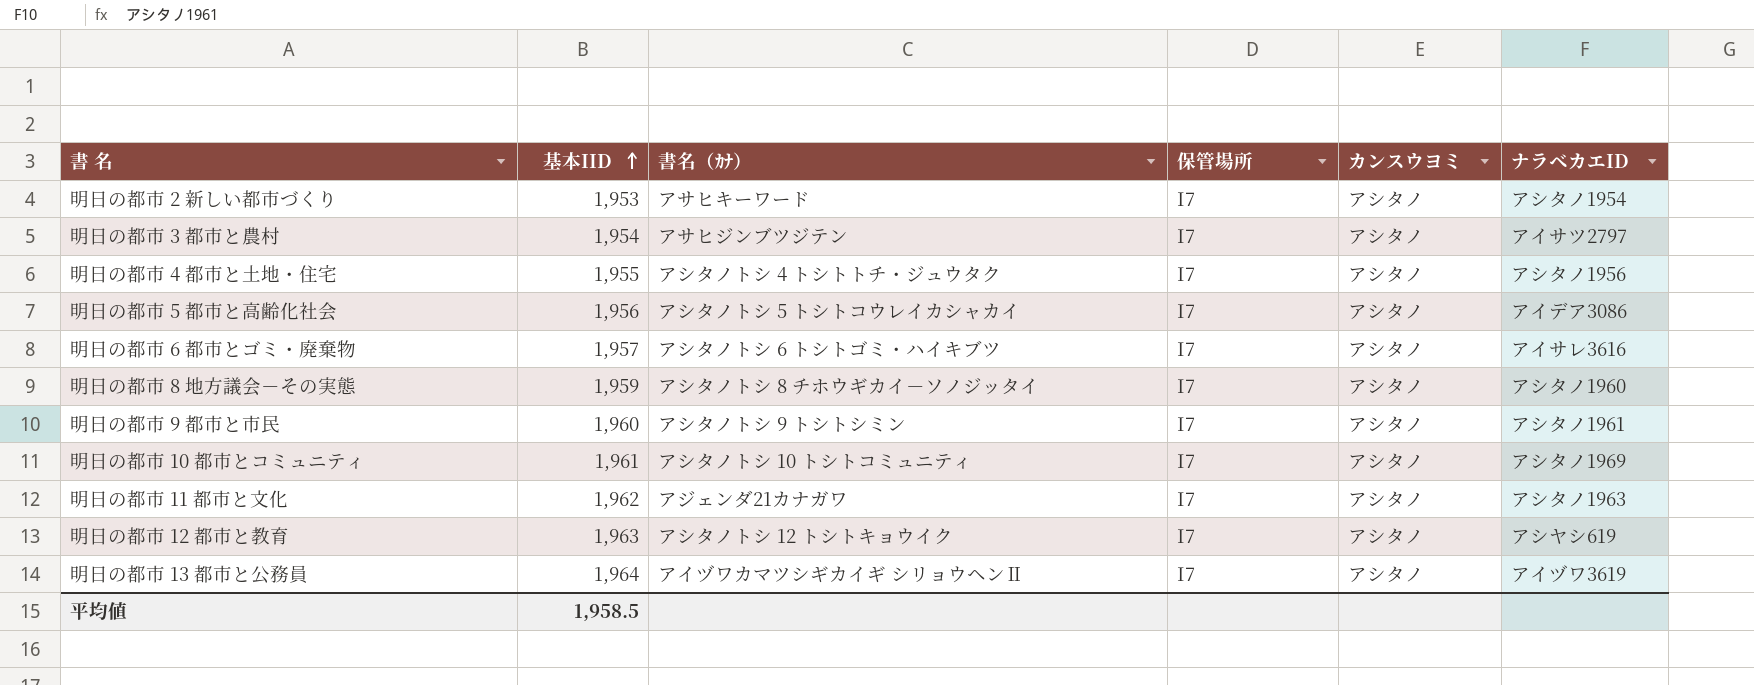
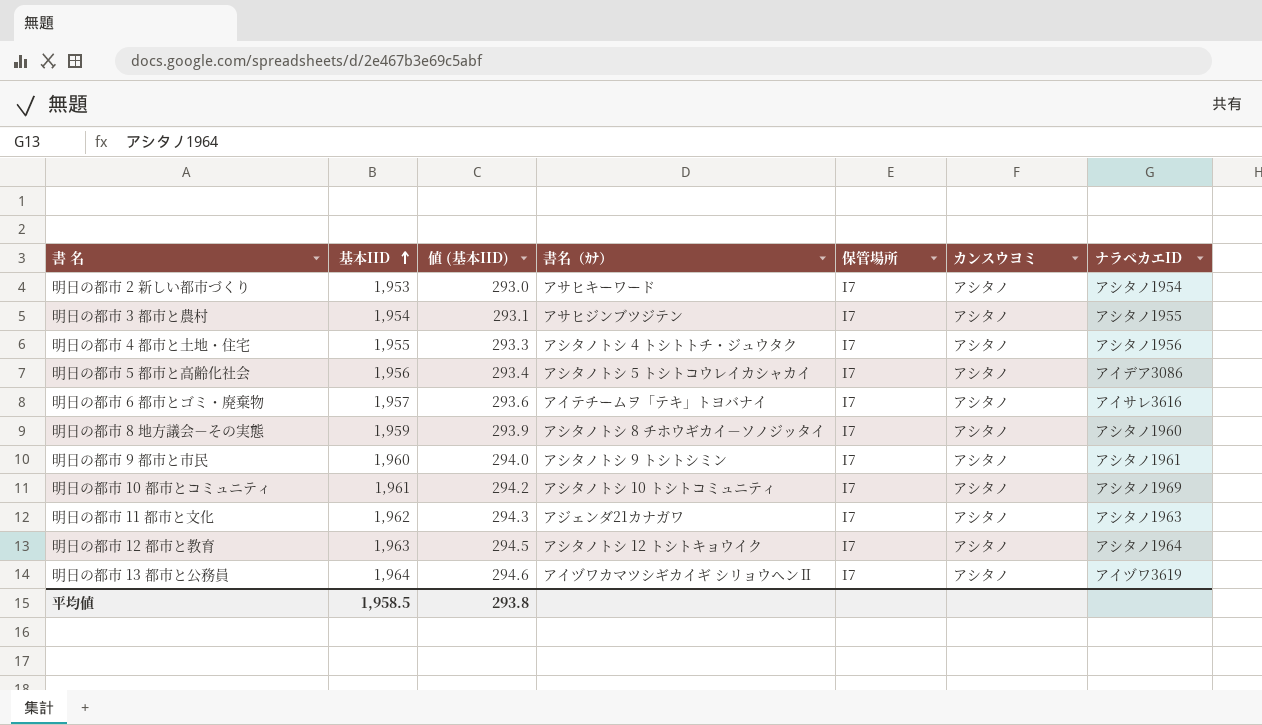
column 値 (基本IID) | formula: none -> [基本IID] * 0.15
明日の都市 3 都市と農村 | ナラベカエID: アイサツ2797 -> アシタノ1955
明日の都市 6 都市とゴミ・廃棄物 | 書名（ｶﾅ）: アシタノトシ 6 トシトゴミ・ハイキブツ -> アイテチームヲ「テキ」トヨバナイ
明日の都市 12 都市と教育 | ナラベカエID: アシヤシ619 -> アシタノ1964

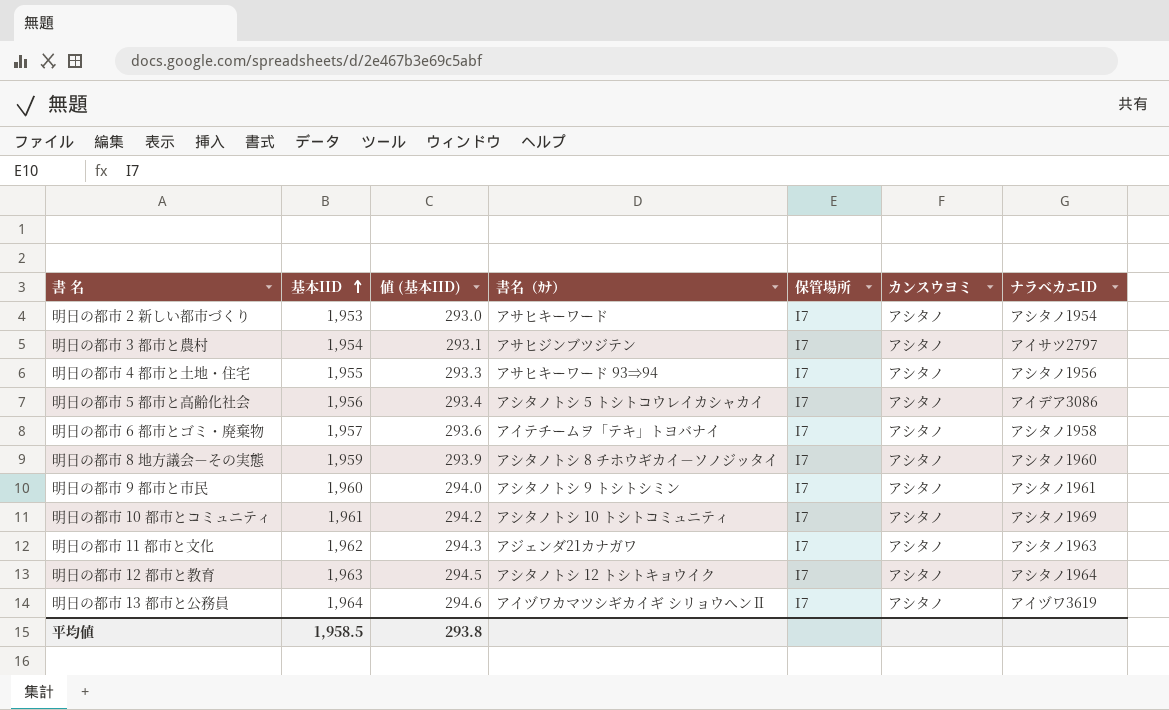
明日の都市 3 都市と農村 | ナラベカエID: アシタノ1955 -> アイサツ2797
明日の都市 4 都市と土地・住宅 | 書名（ｶﾅ）: アシタノトシ 4 トシトトチ・ジュウタク -> アサヒキーワード 93⇒94
明日の都市 6 都市とゴミ・廃棄物 | ナラベカエID: アイサレ3616 -> アシタノ1958

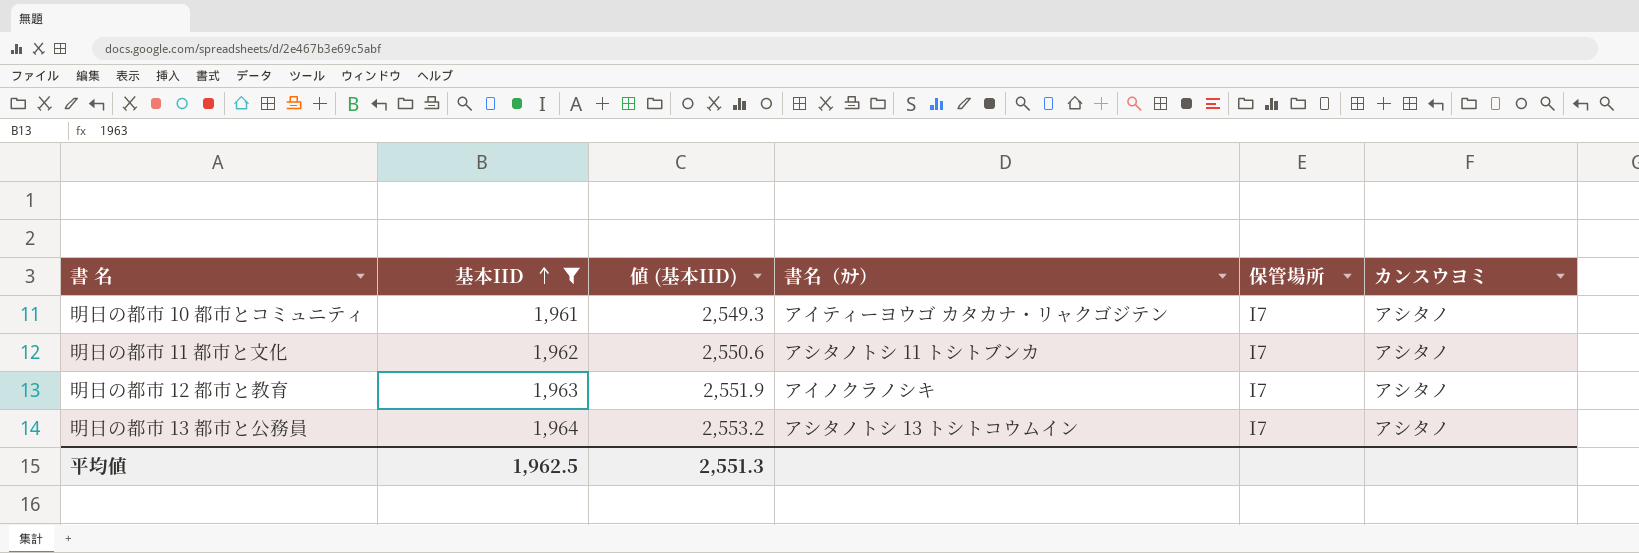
filter: none -> 基本IID >= 1,961
column ナラベカエID | position: 7 -> none
column 値 (基本IID) | formula: [基本IID] * 0.15 -> [基本IID] * 1.3
明日の都市 10 都市とコミュニティ | 書名（ｶﾅ）: アシタノトシ 10 トシトコミュニティ -> アイティーヨウゴ カタカナ・リャクゴジテン
明日の都市 11 都市と文化 | 書名（ｶﾅ）: アジェンダ21カナガワ -> アシタノトシ 11 トシトブンカ
明日の都市 12 都市と教育 | 書名（ｶﾅ）: アシタノトシ 12 トシトキョウイク -> アイノクラノシキ
明日の都市 13 都市と公務員 | 書名（ｶﾅ）: アイヅワカマツシギカイギ シリョウヘンⅡ -> アシタノトシ 13 トシトコウムイン
平均値 | 基本IID: 1,958.5 -> 1,962.5
平均値 | 値 (基本IID): 293.8 -> 2,551.3

